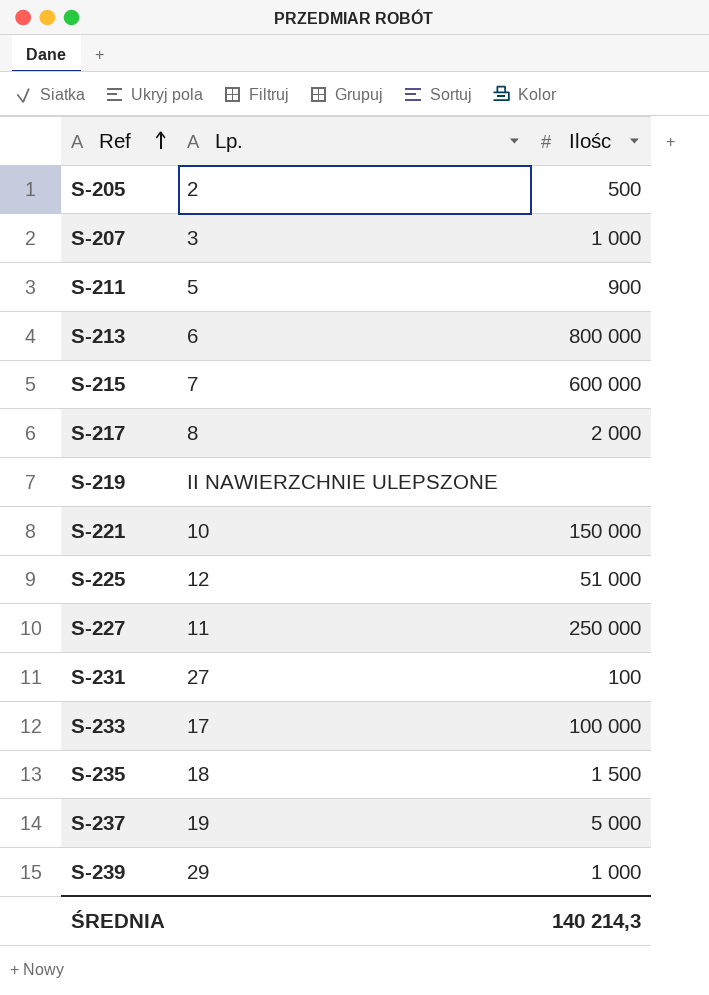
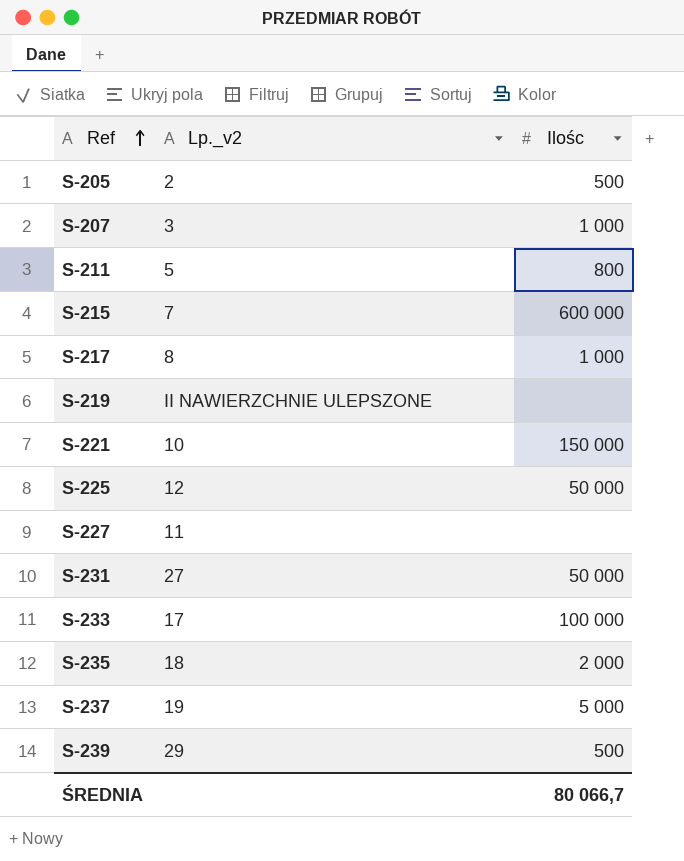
column name: Lp. -> Lp._v2
row S-213: 6 | 800 000 -> none
S-211 | Ilośc: 900 -> 800
S-217 | Ilośc: 2 000 -> 1 000
S-225 | Ilośc: 51 000 -> 50 000
S-227 | Ilośc: 250 000 -> none
S-231 | Ilośc: 100 -> 50 000
S-235 | Ilośc: 1 500 -> 2 000
S-239 | Ilośc: 1 000 -> 500
ŚREDNIA | Ilośc: 140 214,3 -> 80 066,7

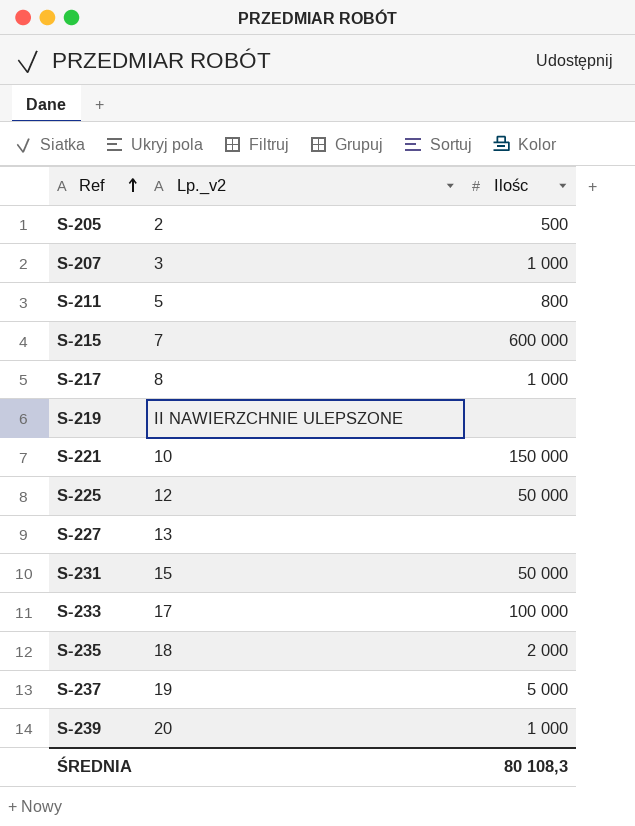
S-227 | Lp._v2: 11 -> 13
S-231 | Lp._v2: 27 -> 15
S-239 | Lp._v2: 29 -> 20
S-239 | Ilośc: 500 -> 1 000
ŚREDNIA | Ilośc: 80 066,7 -> 80 108,3

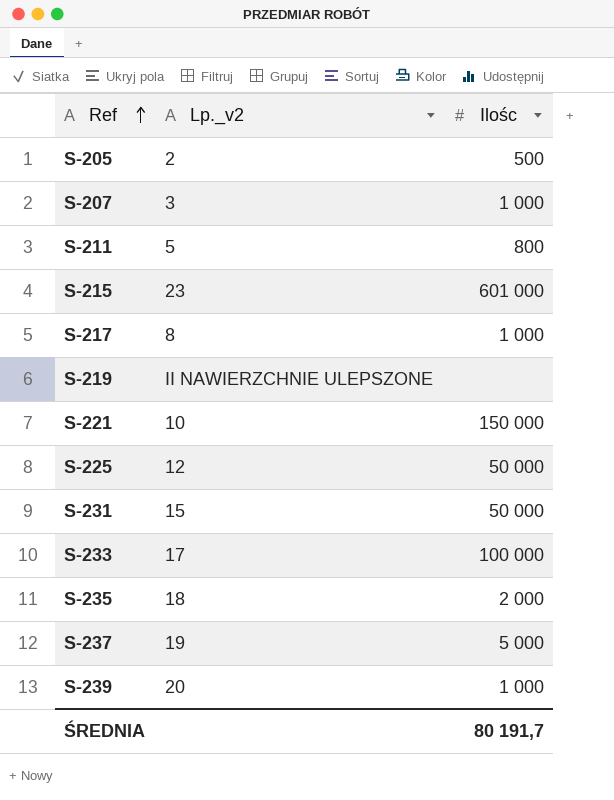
row S-227: 13 | none -> none
S-215 | Lp._v2: 7 -> 23
S-215 | Ilośc: 600 000 -> 601 000
ŚREDNIA | Ilośc: 80 108,3 -> 80 191,7

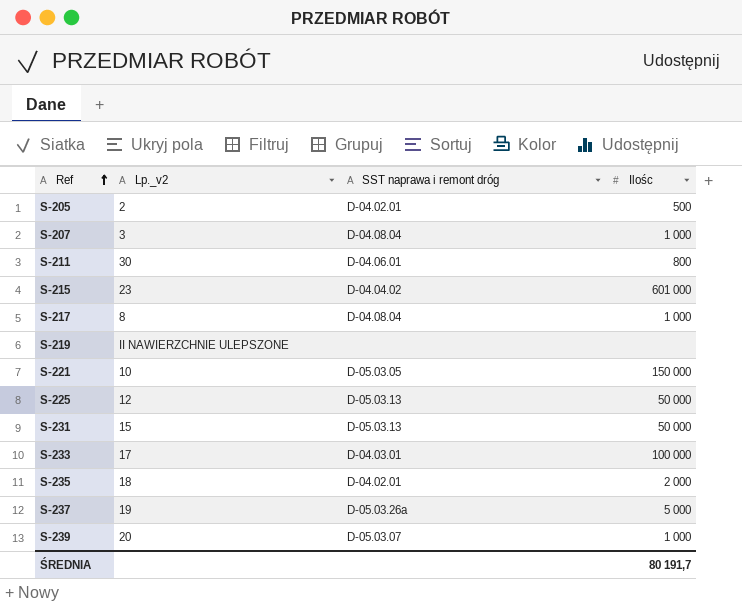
column SST naprawa i remont dróg | position: none -> 3
S-211 | Lp._v2: 5 -> 30

